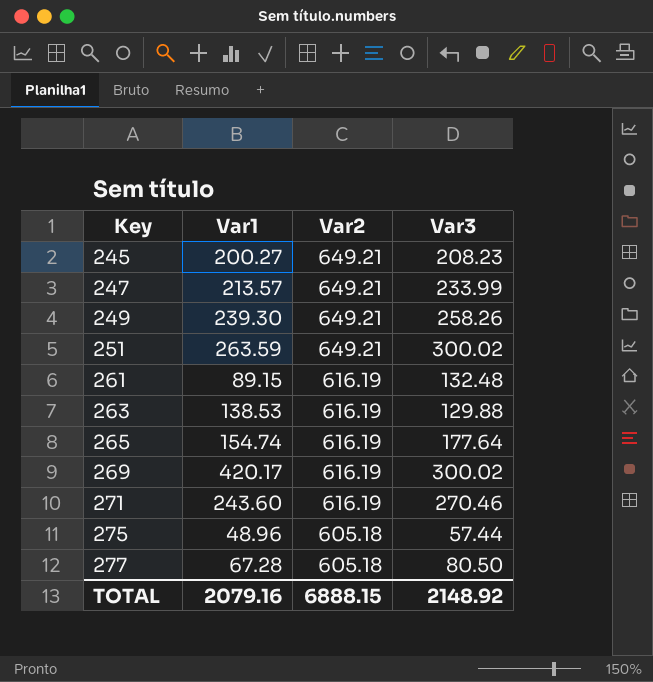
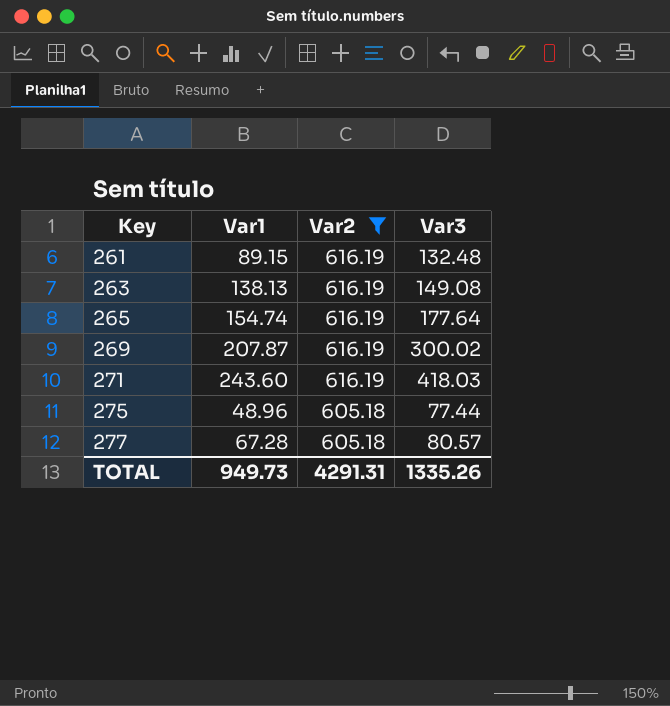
filter: none -> Var2 != 649.21
263 | Var1: 138.53 -> 138.13
263 | Var3: 129.88 -> 149.08
269 | Var1: 420.17 -> 207.87
271 | Var3: 270.46 -> 418.03
275 | Var3: 57.44 -> 77.44
277 | Var3: 80.50 -> 80.57
TOTAL | Var1: 2079.16 -> 949.73
TOTAL | Var2: 6888.15 -> 4291.31
TOTAL | Var3: 2148.92 -> 1335.26

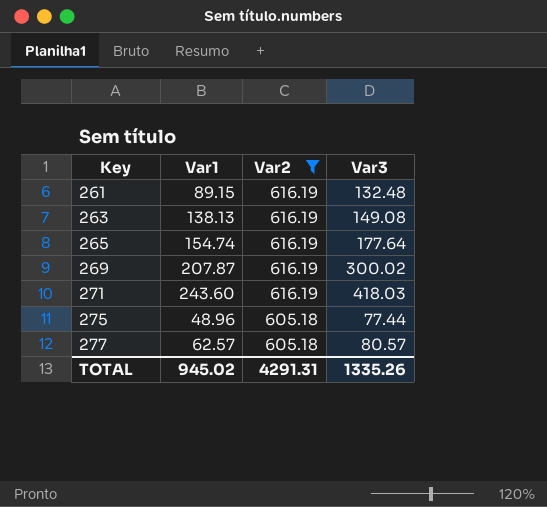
277 | Var1: 67.28 -> 62.57
TOTAL | Var1: 949.73 -> 945.02

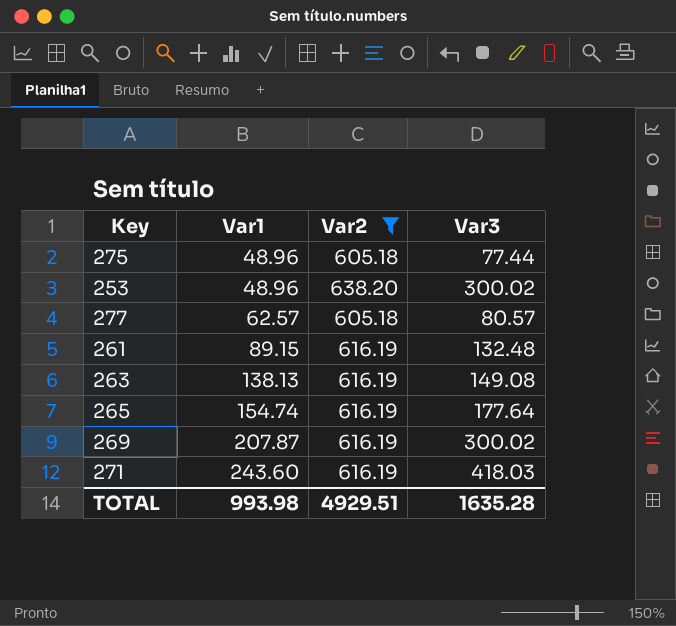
row order: Key ascending -> Var1 ascending
row 253: none -> 48.96 | 638.20 | 300.02
TOTAL | Var1: 945.02 -> 993.98
TOTAL | Var2: 4291.31 -> 4929.51
TOTAL | Var3: 1335.26 -> 1635.28

